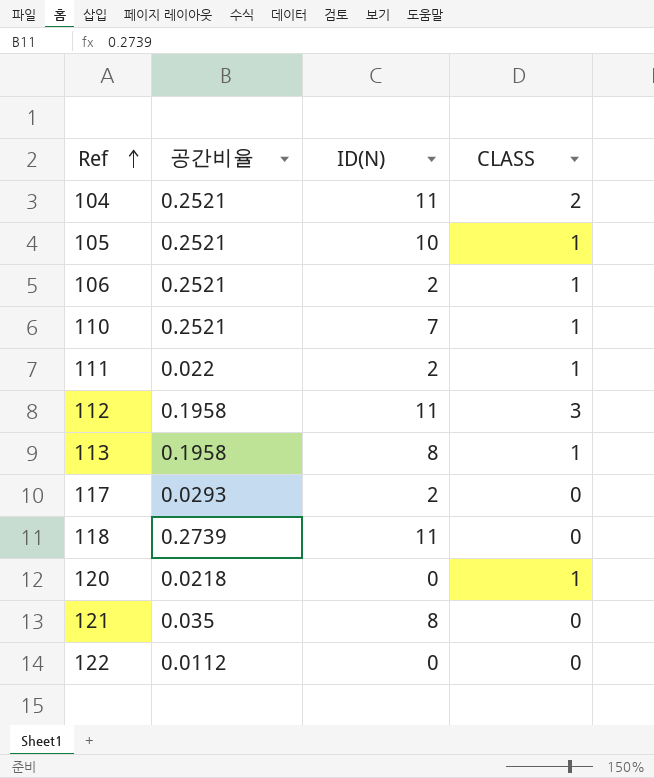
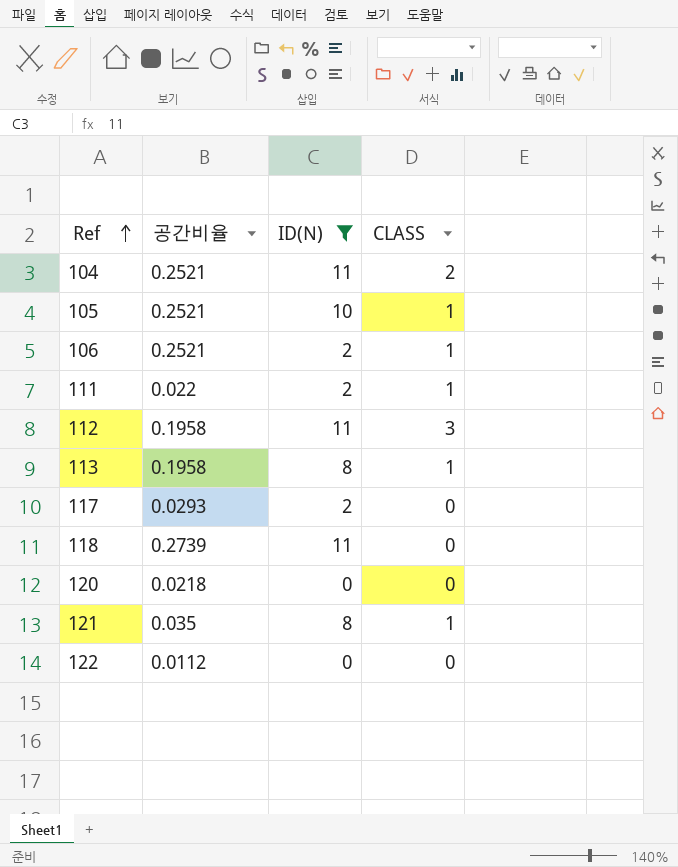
filter: none -> ID(N) != 7
120 | CLASS: 1 -> 0
121 | CLASS: 0 -> 1

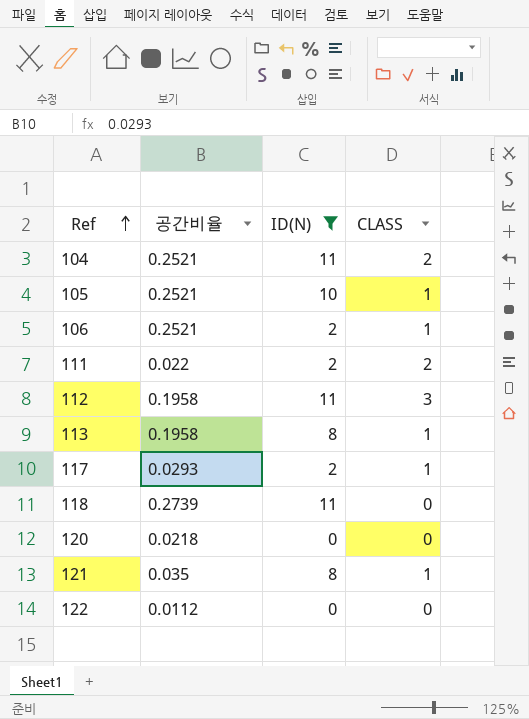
111 | CLASS: 1 -> 2
117 | CLASS: 0 -> 1

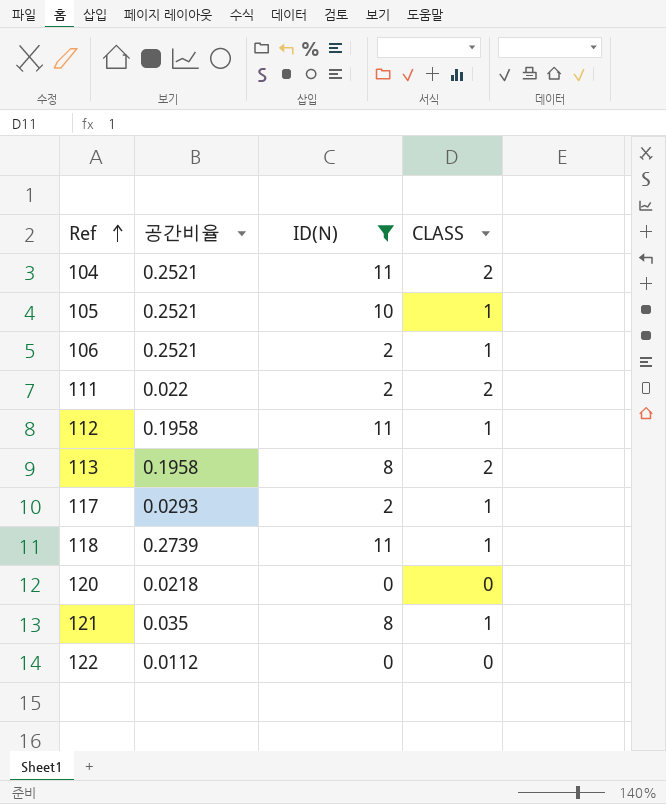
112 | CLASS: 3 -> 1
113 | CLASS: 1 -> 2
118 | CLASS: 0 -> 1

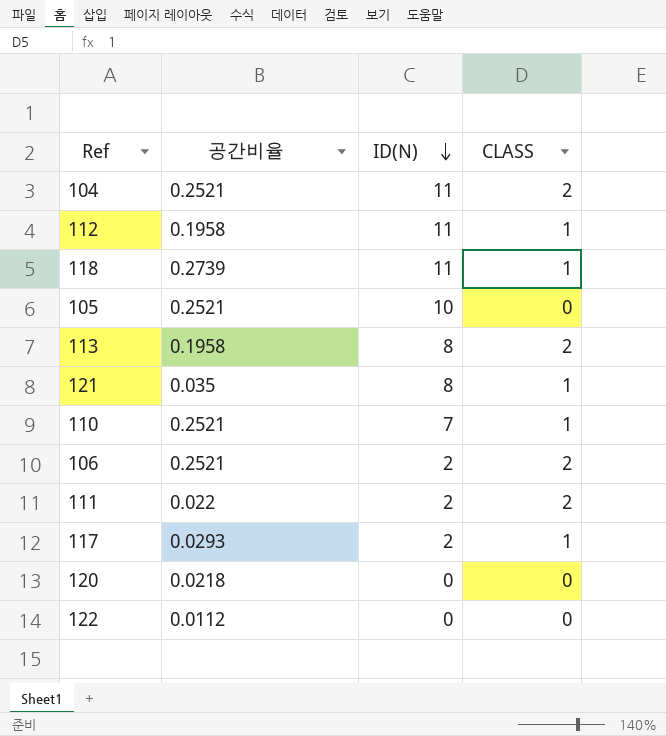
filter: ID(N) != 7 -> none
row order: Ref ascending -> ID(N) descending
105 | CLASS: 1 -> 0
106 | CLASS: 1 -> 2

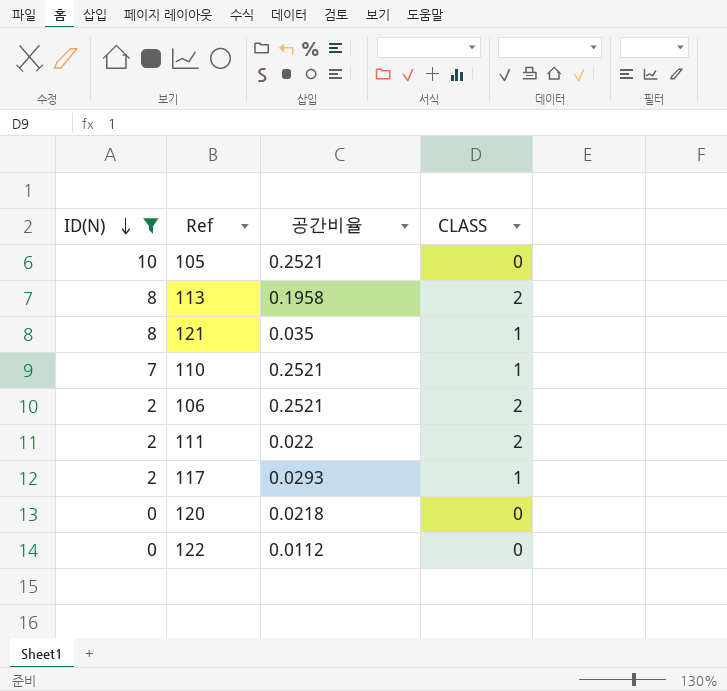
filter: none -> ID(N) != 11
column ID(N) | position: 3 -> 1

